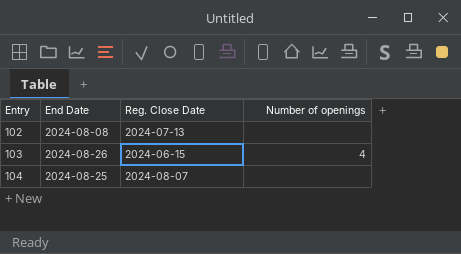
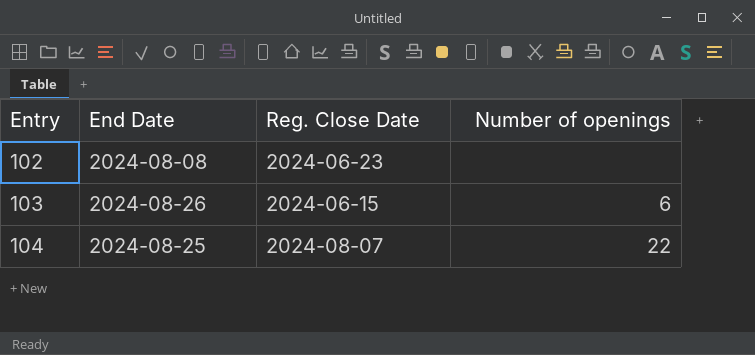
102 | Reg. Close Date: 2024-07-13 -> 2024-06-23
103 | Number of openings: 4 -> 6
104 | Number of openings: none -> 22

